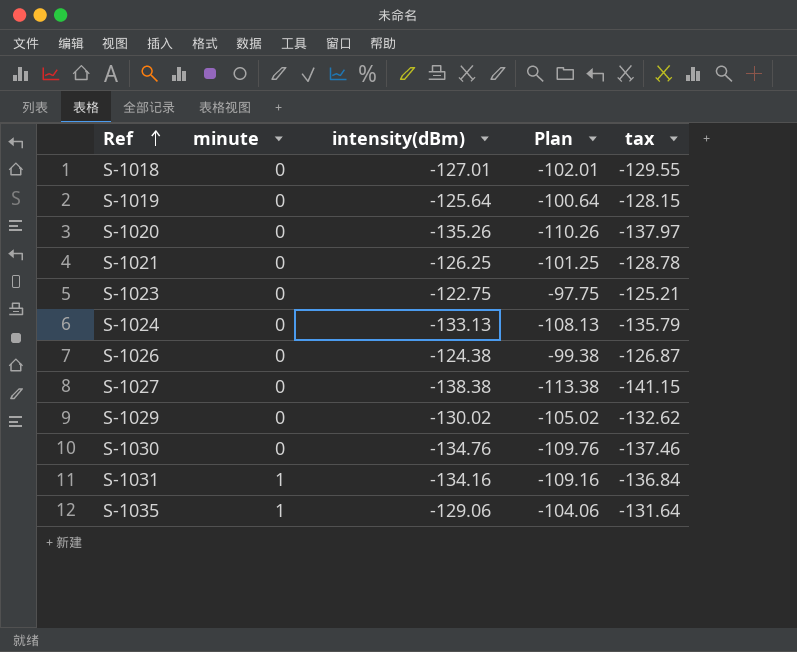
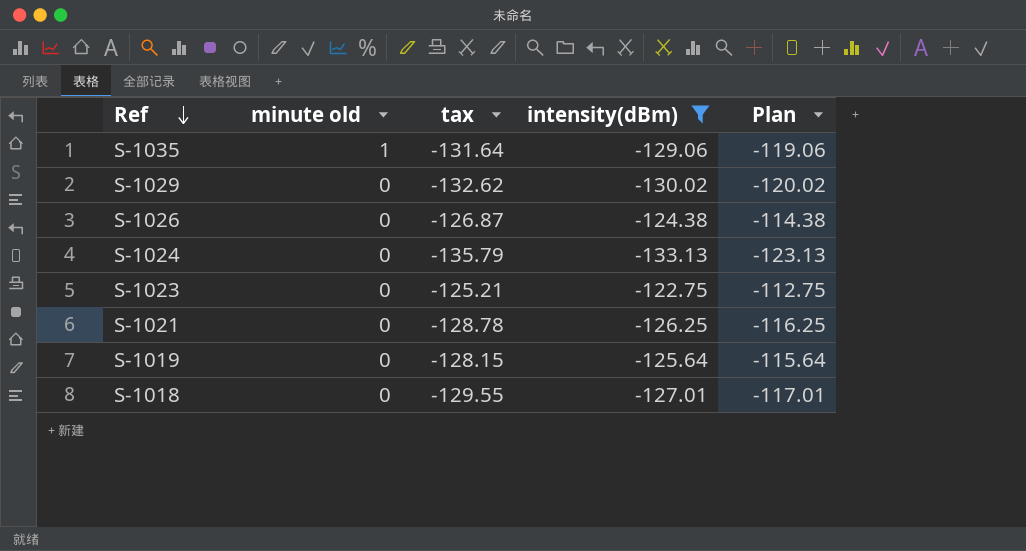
filter: none -> intensity(dBm) >= -133.13
row order: Ref ascending -> Ref descending
column name: minute -> minute old
column tax | position: 5 -> 3
column Plan | formula: [intensity(dBm)] + 25 -> [intensity(dBm)] + 10

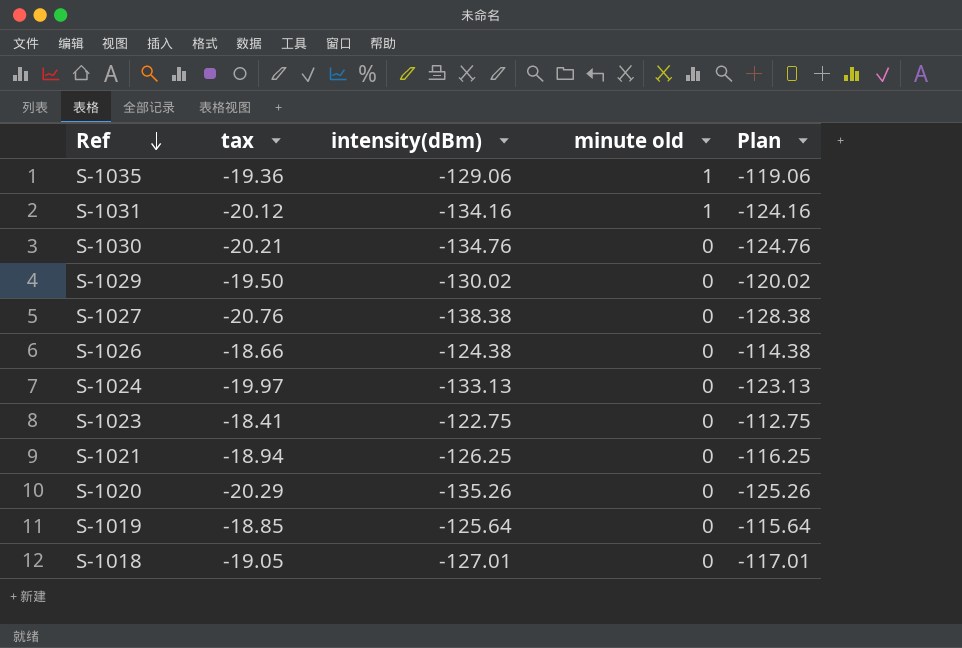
filter: intensity(dBm) >= -133.13 -> none
column tax | formula: [intensity(dBm)] * 1.02 -> [intensity(dBm)] * 0.15
column minute old | position: 2 -> 4

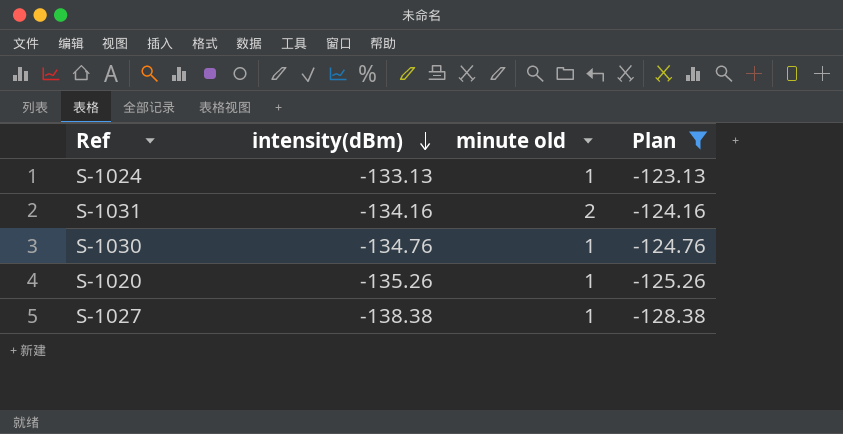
filter: none -> Plan <= -123.13
row order: Ref descending -> intensity(dBm) descending
column tax | formula: [intensity(dBm)] * 0.15 -> none
S-1024 | minute old: 0 -> 1
S-1031 | minute old: 1 -> 2
S-1030 | minute old: 0 -> 1
S-1020 | minute old: 0 -> 1
S-1027 | minute old: 0 -> 1

